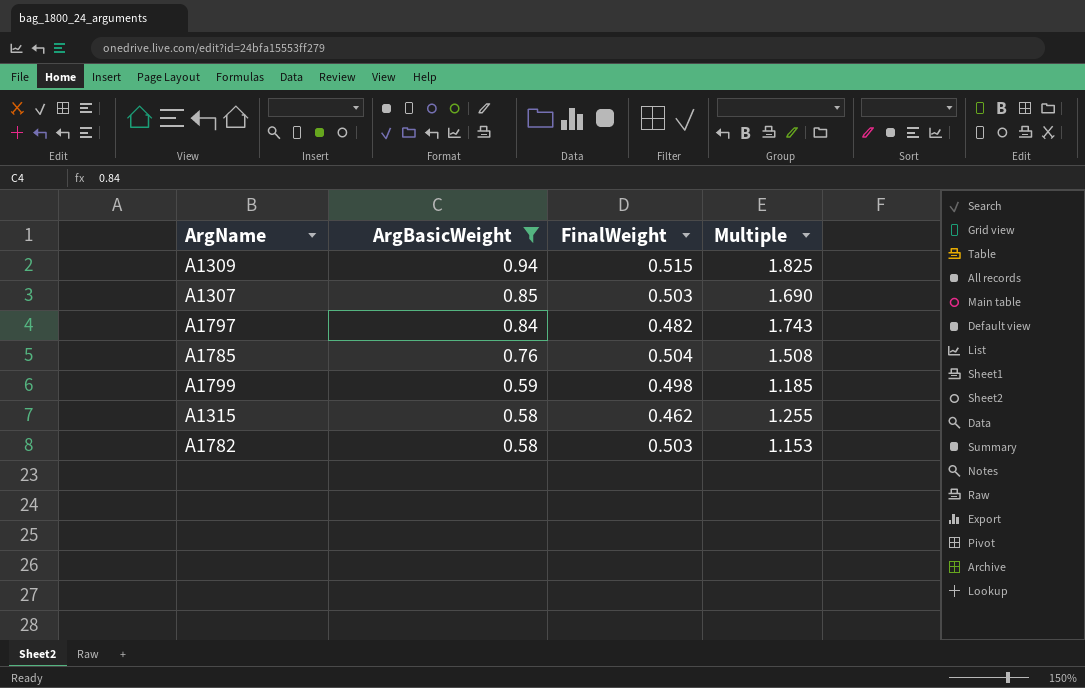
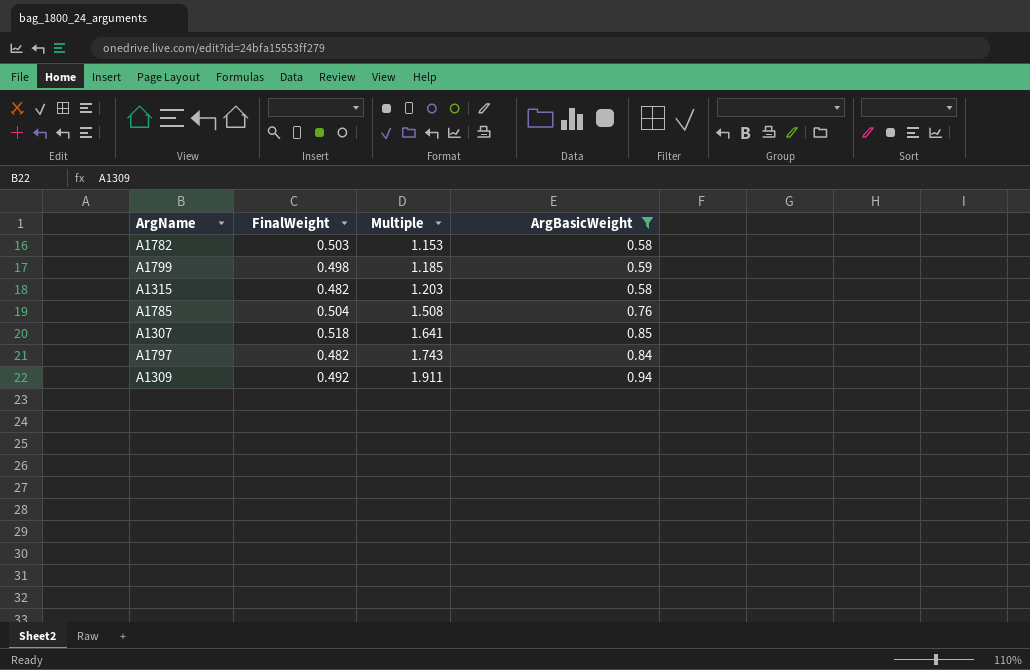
row order: ArgBasicWeight descending -> Multiple ascending
column ArgBasicWeight | position: 2 -> 4
A1315 | FinalWeight: 0.462 -> 0.482
A1315 | Multiple: 1.255 -> 1.203
A1307 | FinalWeight: 0.503 -> 0.518
A1307 | Multiple: 1.690 -> 1.641
A1309 | FinalWeight: 0.515 -> 0.492
A1309 | Multiple: 1.825 -> 1.911

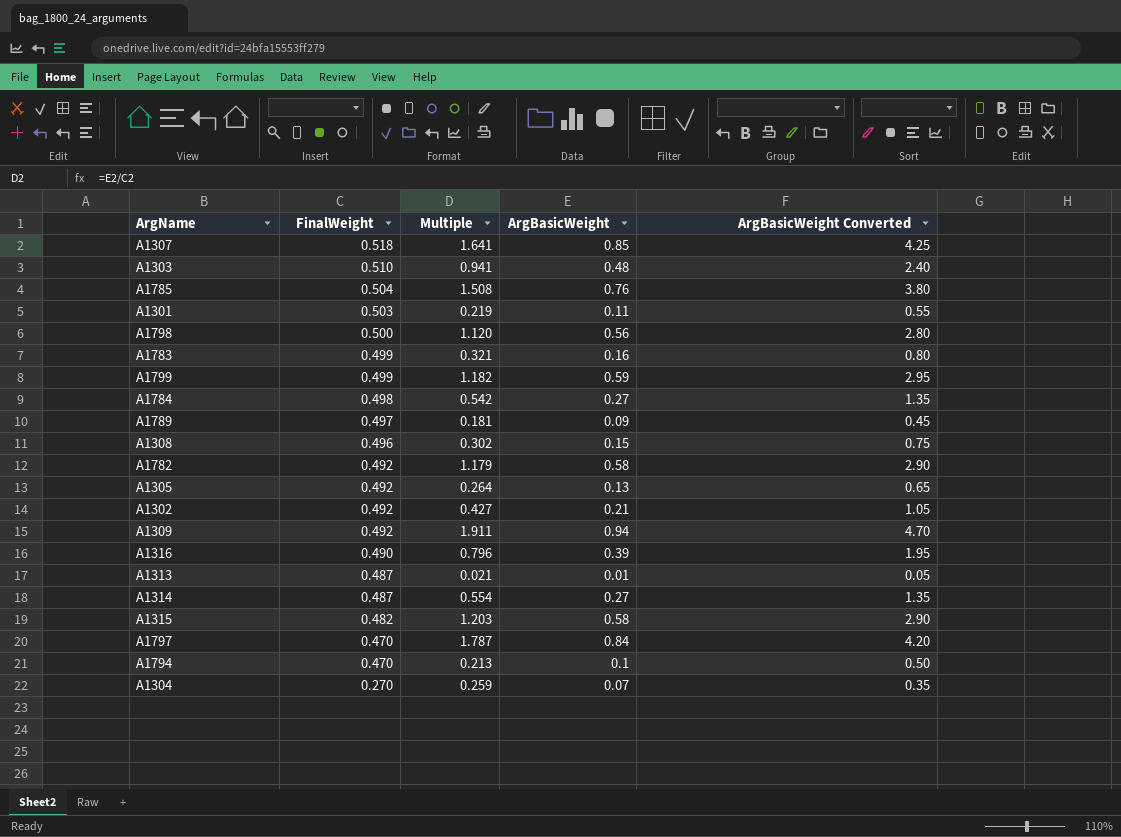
filter: ArgBasicWeight >= 0.58 -> none
row order: Multiple ascending -> FinalWeight descending
column ArgBasicWeight Converted | formula: none -> [ArgBasicWeight] * 5
A1799 | FinalWeight: 0.498 -> 0.499
A1799 | Multiple: 1.185 -> 1.182
A1782 | FinalWeight: 0.503 -> 0.492
A1782 | Multiple: 1.153 -> 1.179
A1797 | FinalWeight: 0.482 -> 0.470
A1797 | Multiple: 1.743 -> 1.787

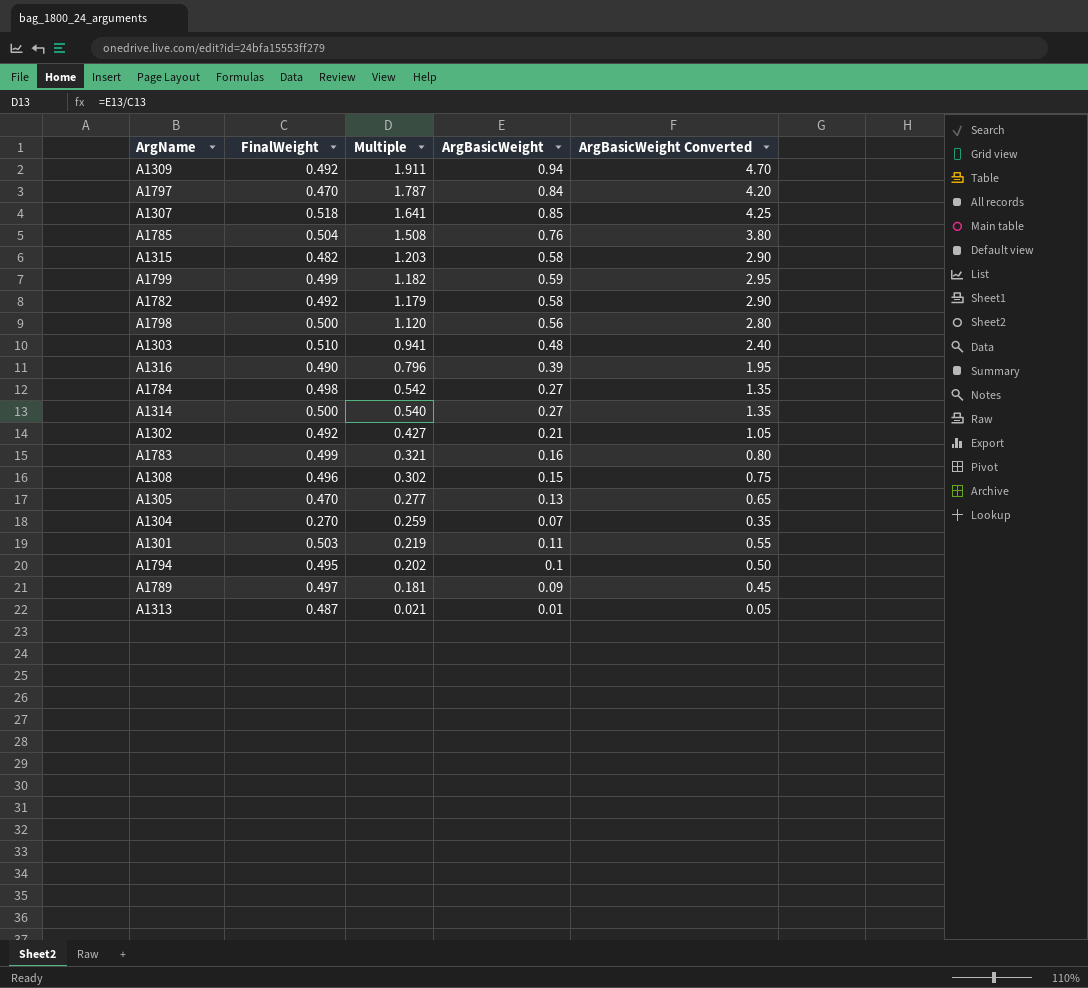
row order: FinalWeight descending -> Multiple descending
A1314 | FinalWeight: 0.487 -> 0.500
A1314 | Multiple: 0.554 -> 0.540
A1305 | FinalWeight: 0.492 -> 0.470
A1305 | Multiple: 0.264 -> 0.277
A1794 | FinalWeight: 0.470 -> 0.495
A1794 | Multiple: 0.213 -> 0.202

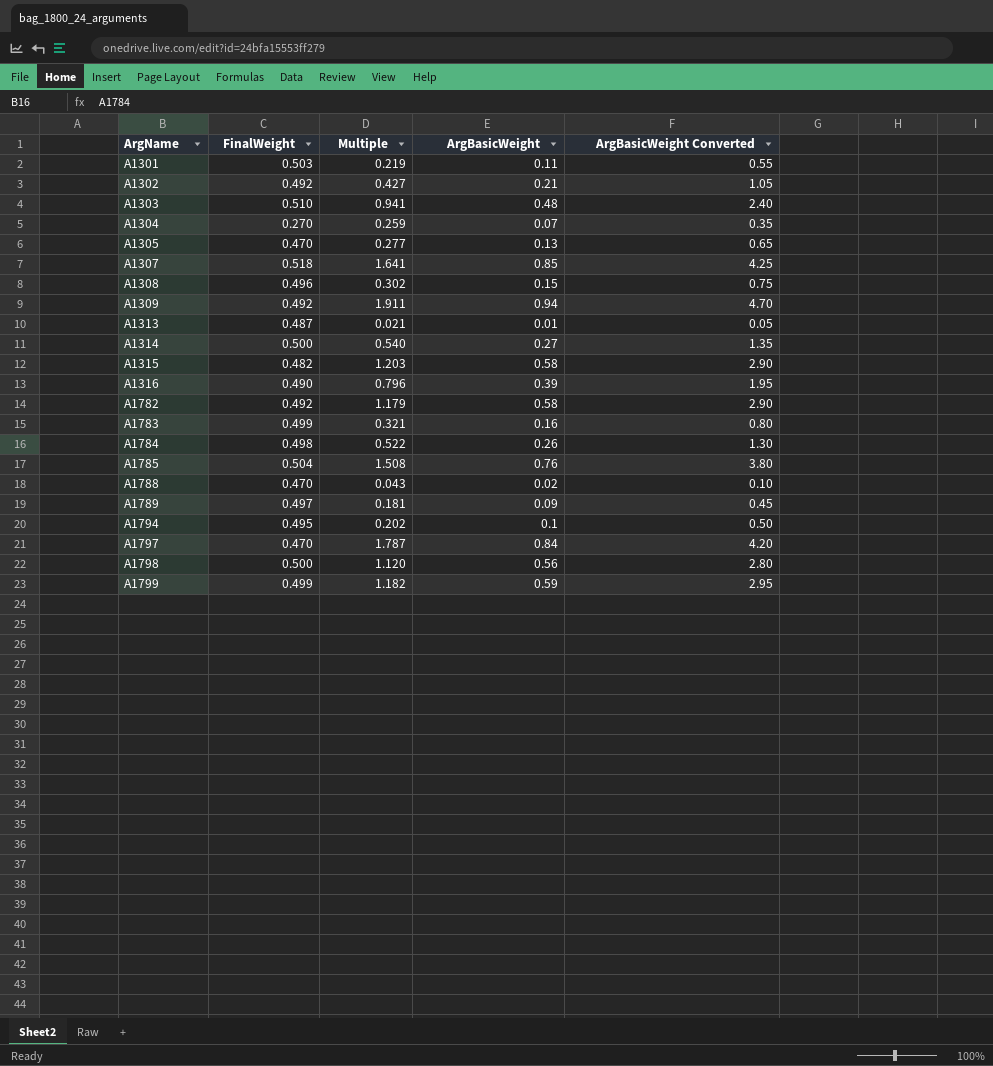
row order: Multiple descending -> ArgName ascending
A1784 | Multiple: 0.542 -> 0.522
A1784 | ArgBasicWeight: 0.27 -> 0.26
A1784 | ArgBasicWeight Converted: 1.35 -> 1.30
row A1788: none -> 0.470 | 0.043 | 0.02 | 0.10

